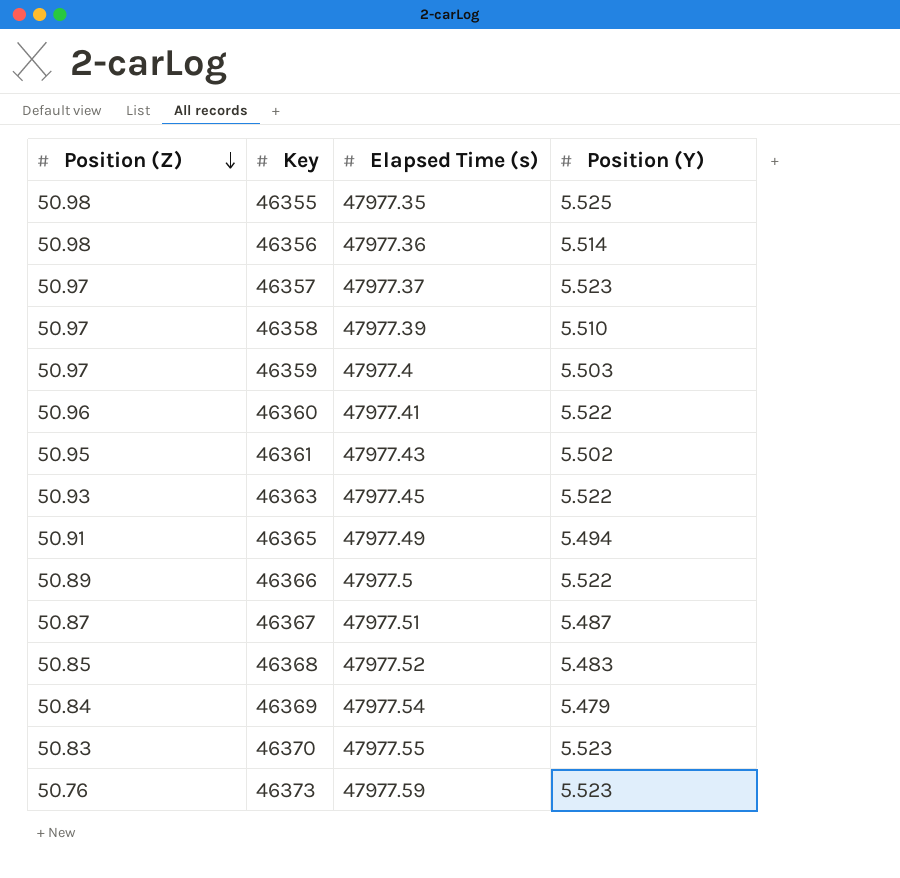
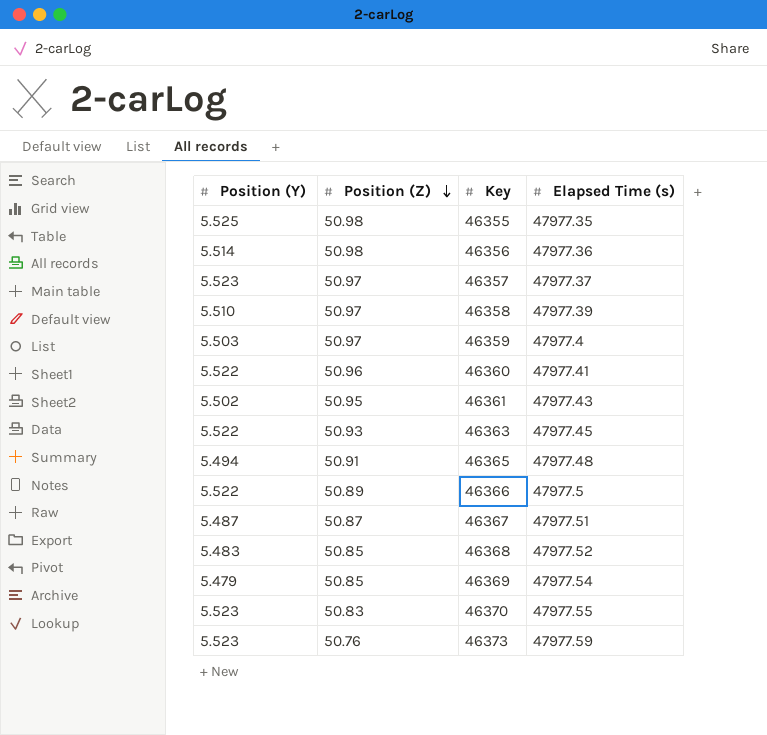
column Position (Y) | position: 4 -> 1
46365 | Elapsed Time (s): 47977.49 -> 47977.48
46369 | Position (Z): 50.84 -> 50.85

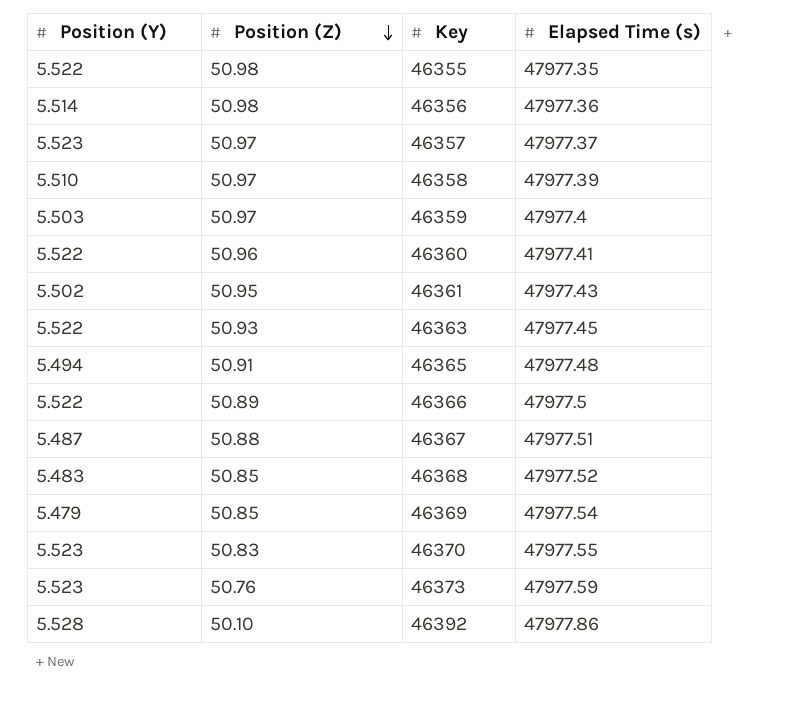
46355 | Position (Y): 5.525 -> 5.522
46367 | Position (Z): 50.87 -> 50.88
row 46392: none -> 5.528 | 50.10 | 47977.86

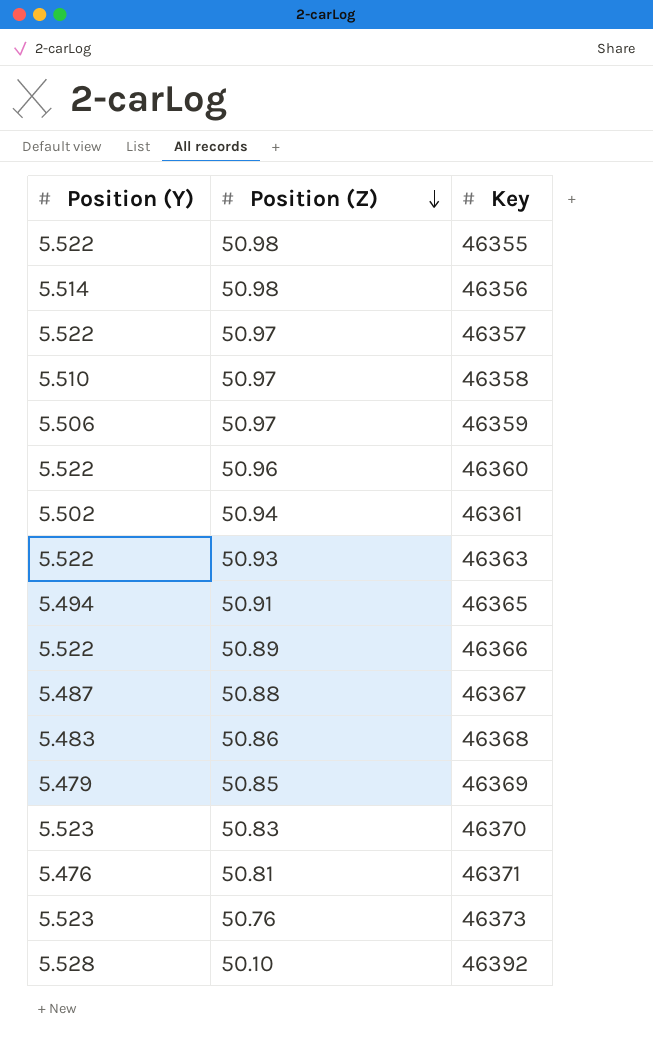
column Elapsed Time (s) | position: 4 -> none
46357 | Position (Y): 5.523 -> 5.522
46359 | Position (Y): 5.503 -> 5.506
46361 | Position (Z): 50.95 -> 50.94
46368 | Position (Z): 50.85 -> 50.86
row 46371: none -> 5.476 | 50.81

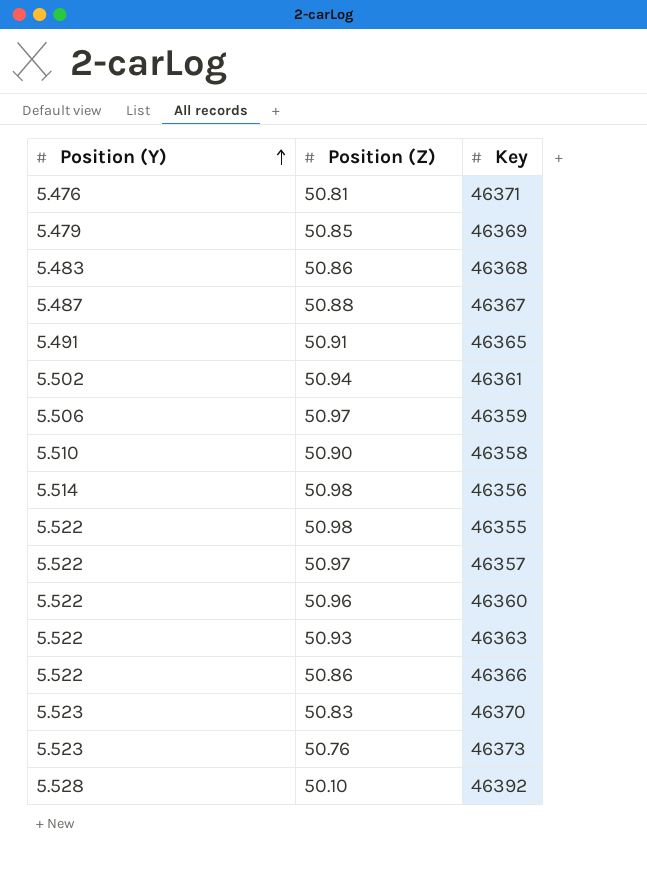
row order: Position (Z) descending -> Position (Y) ascending
46365 | Position (Y): 5.494 -> 5.491
46358 | Position (Z): 50.97 -> 50.90
46366 | Position (Z): 50.89 -> 50.86

